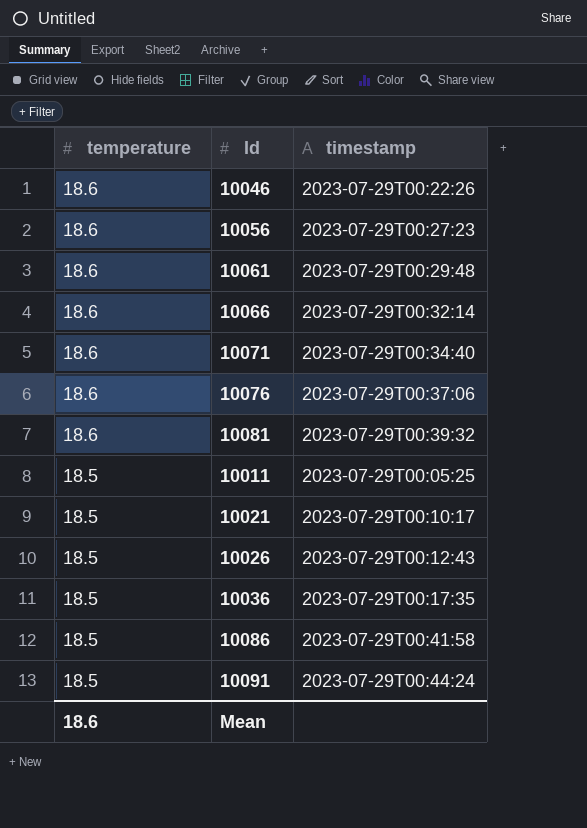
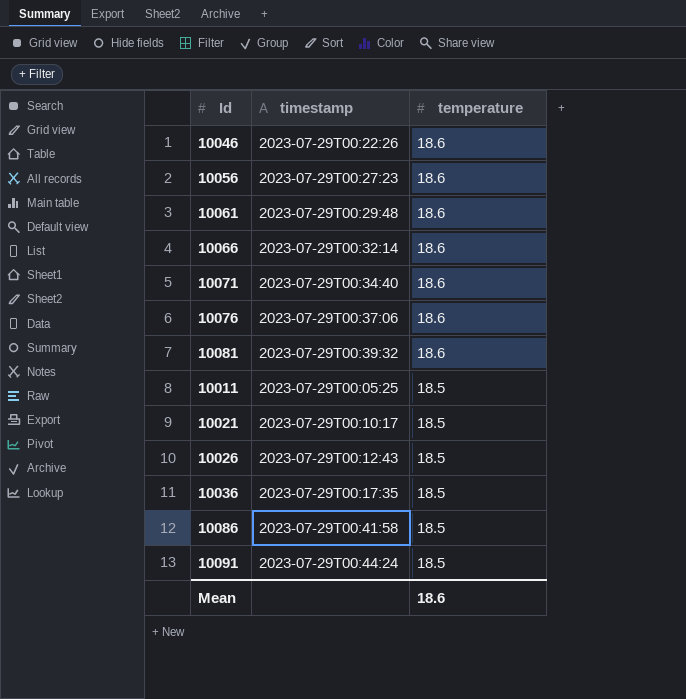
column temperature | position: 1 -> 3

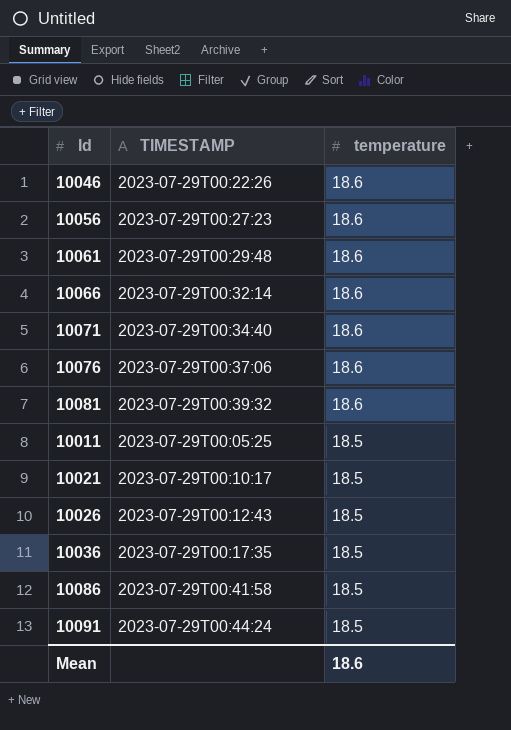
column name: timestamp -> TIMESTAMP

